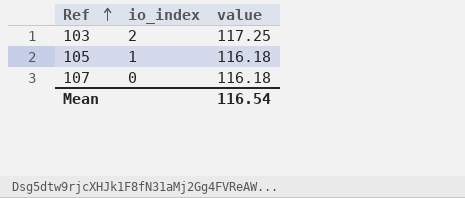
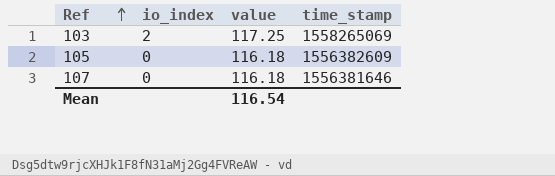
column time_stamp | position: none -> 4
105 | io_index: 1 -> 0

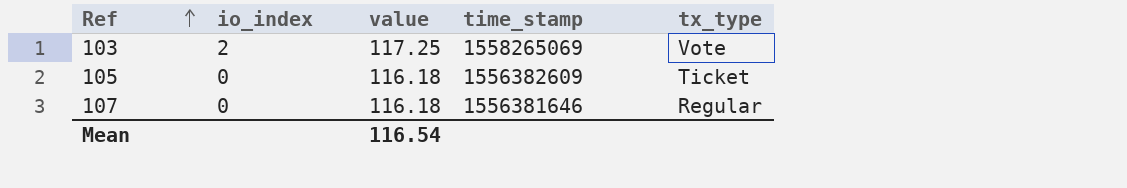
column tx_type | position: none -> 5

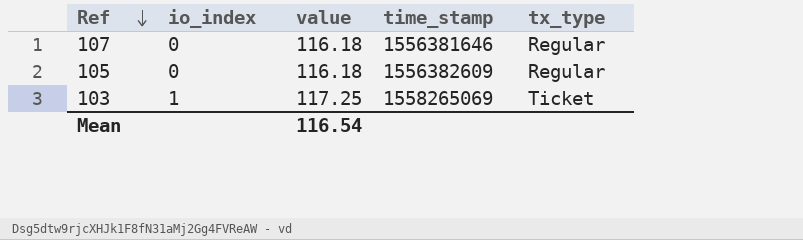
row order: Ref ascending -> Ref descending
105 | tx_type: Ticket -> Regular
103 | io_index: 2 -> 1
103 | tx_type: Vote -> Ticket

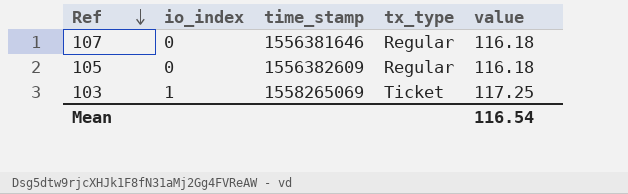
column value | position: 3 -> 5

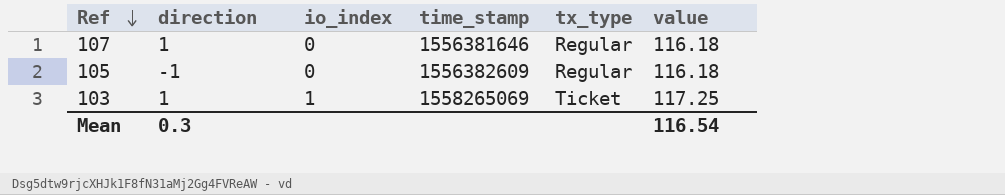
column direction | position: none -> 2

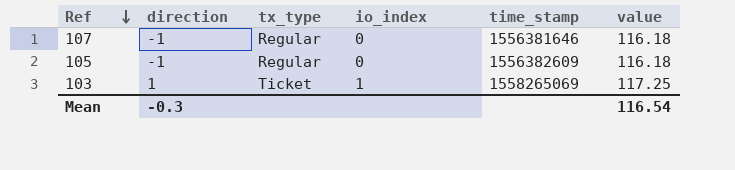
column tx_type | position: 5 -> 3
107 | direction: 1 -> -1
Mean | direction: 0.3 -> -0.3

